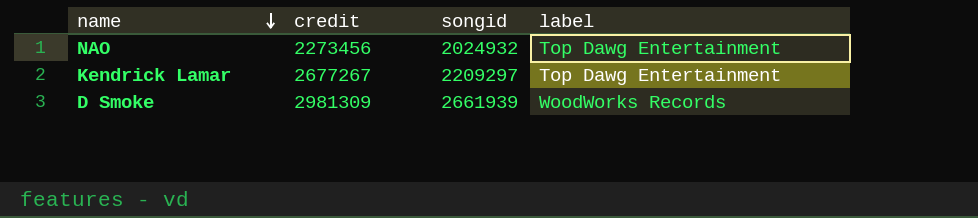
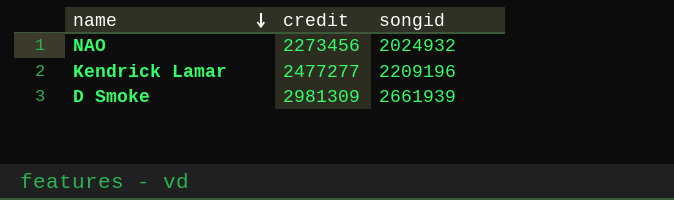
column label | position: 4 -> none
Kendrick Lamar | credit: 2677267 -> 2477277
Kendrick Lamar | songid: 2209297 -> 2209196

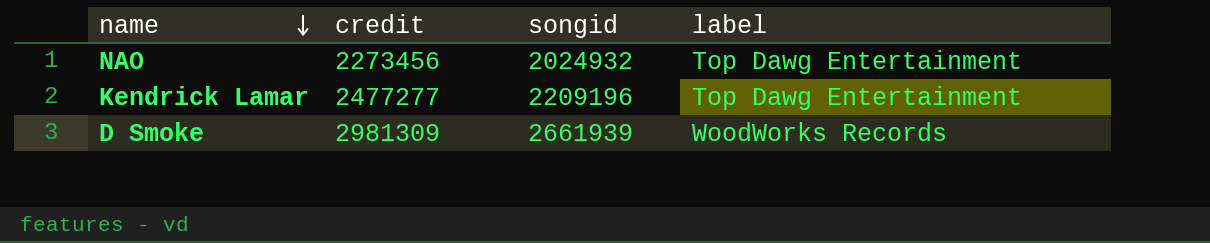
column label | position: none -> 4

